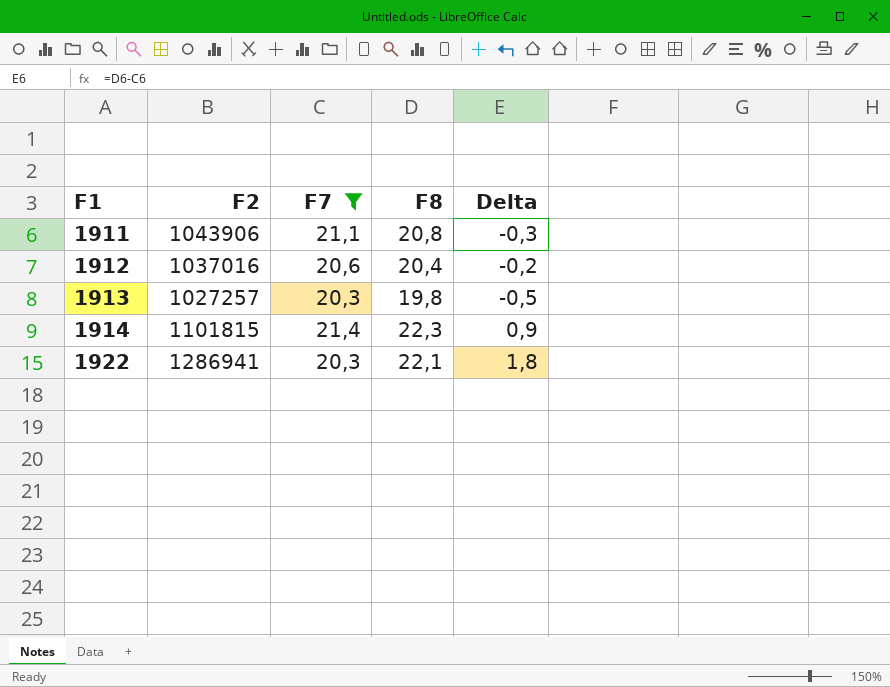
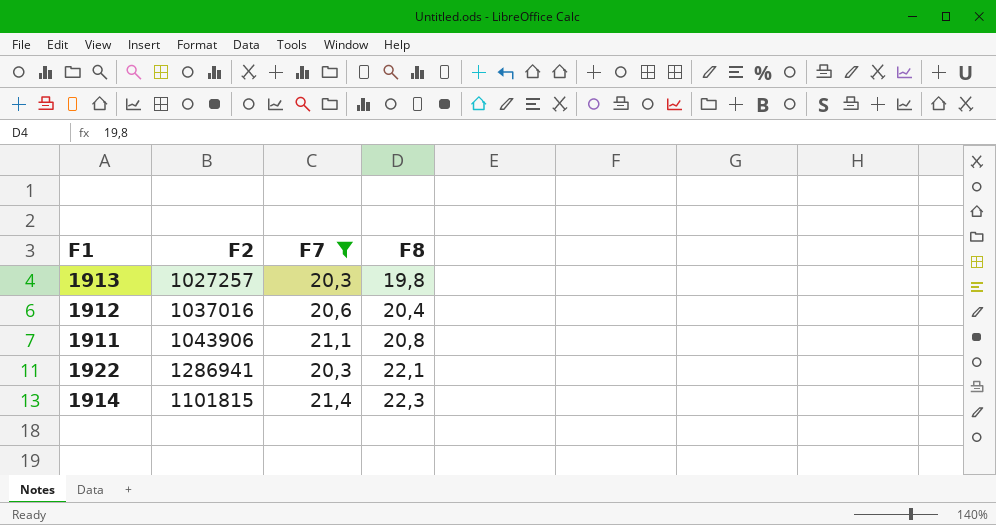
row order: F1 ascending -> F8 ascending
column Delta | formula: [F8] - [F7] -> none

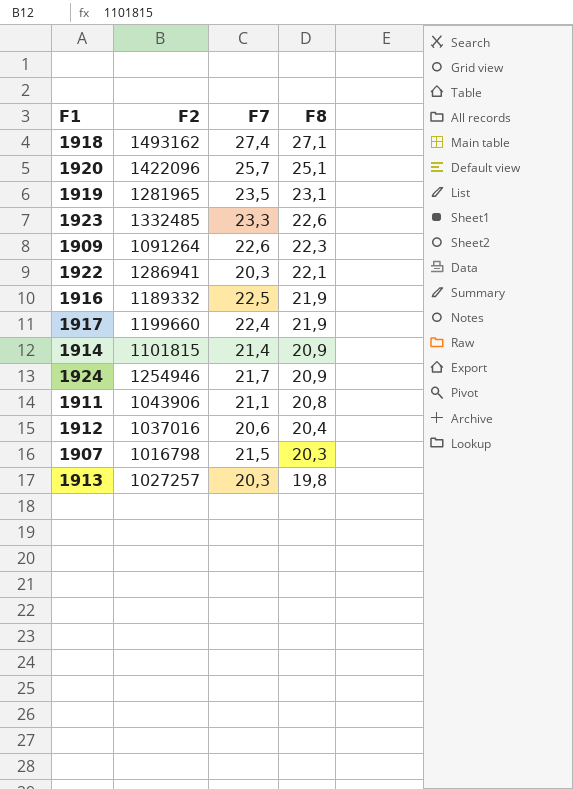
filter: F7 <= 21,4 -> none
row order: F8 ascending -> F8 descending
1914 | F8: 22,3 -> 20,9

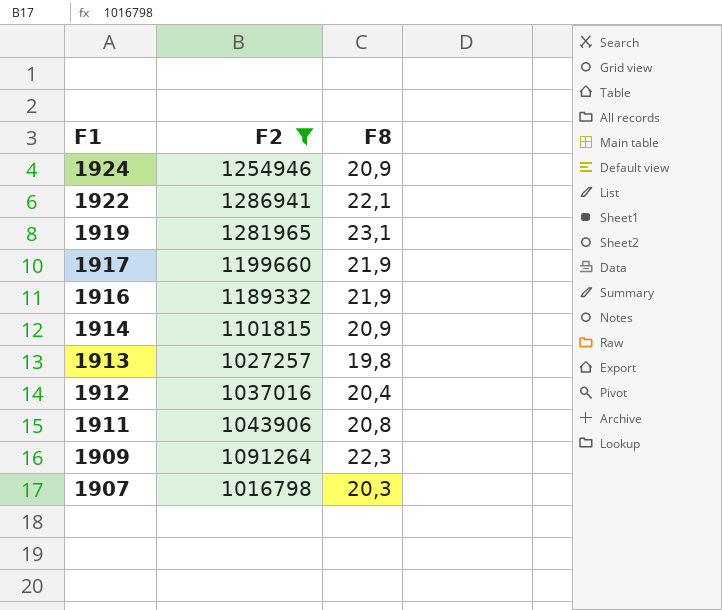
filter: none -> F2 <= 1286941
row order: F8 descending -> F1 descending
column F7 | position: 3 -> none

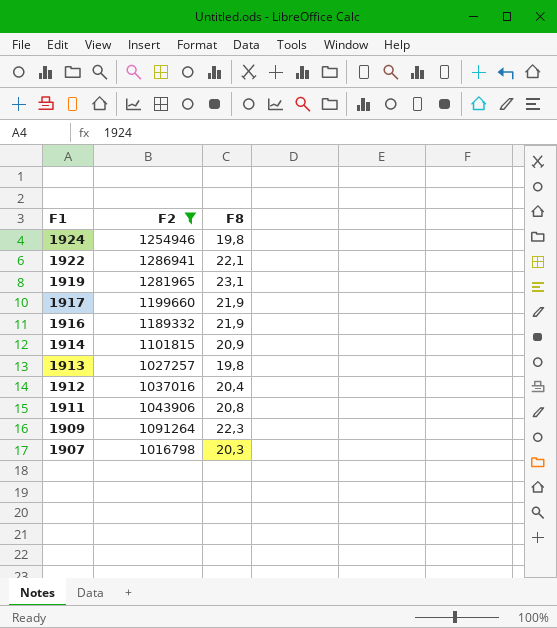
1924 | F8: 20,9 -> 19,8

